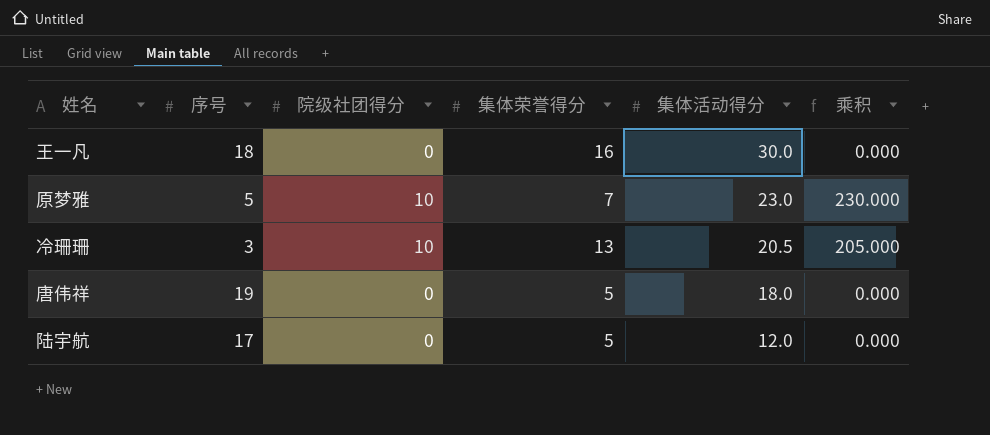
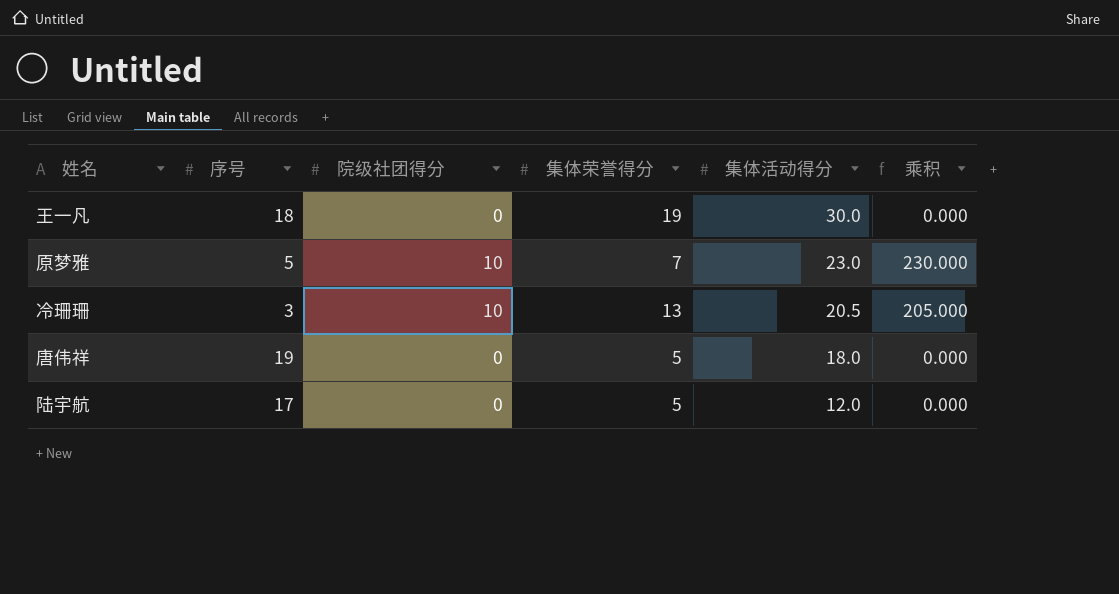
王一凡 | 集体荣誉得分: 16 -> 19

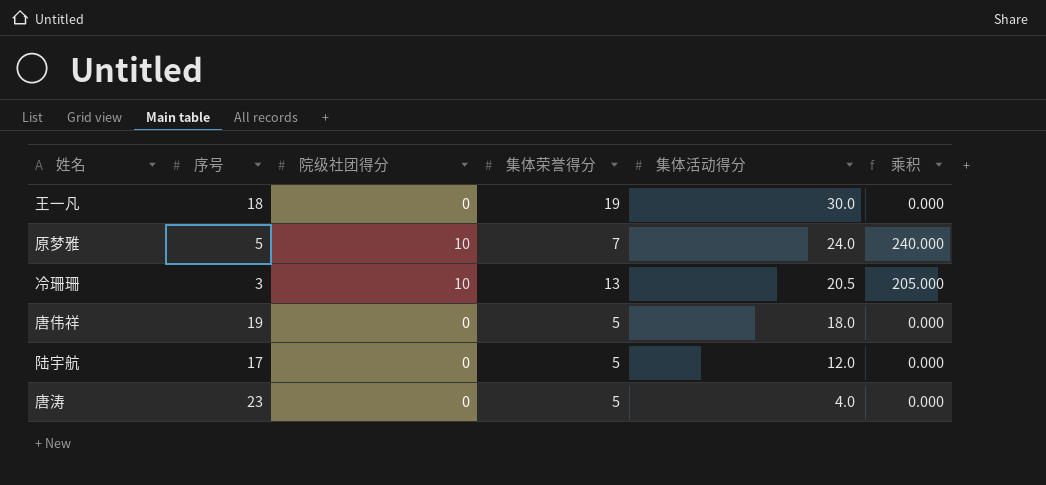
原梦雅 | 集体活动得分: 23.0 -> 24.0
原梦雅 | 乘积: 230.000 -> 240.000
row 唐涛: none -> 23 | 0 | 5 | 4.0 | 0.000

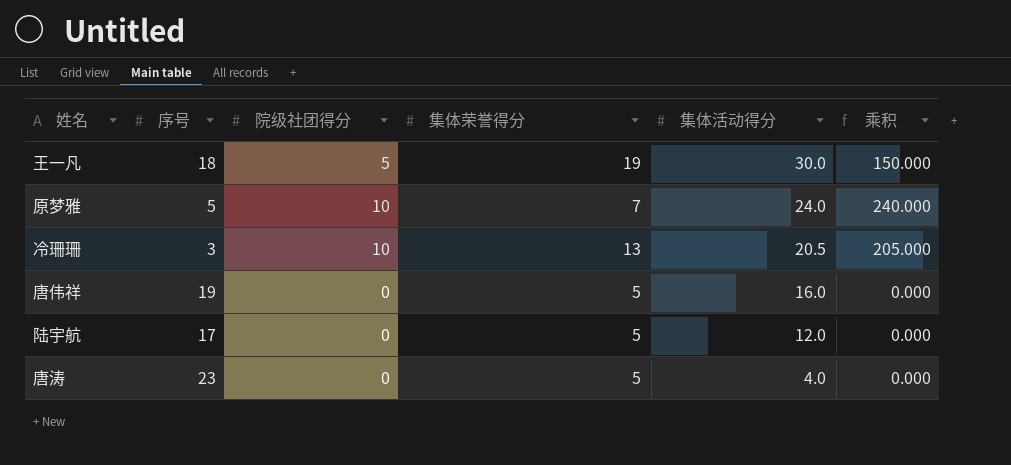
王一凡 | 院级社团得分: 0 -> 5
王一凡 | 乘积: 0.000 -> 150.000
唐伟祥 | 集体活动得分: 18.0 -> 16.0

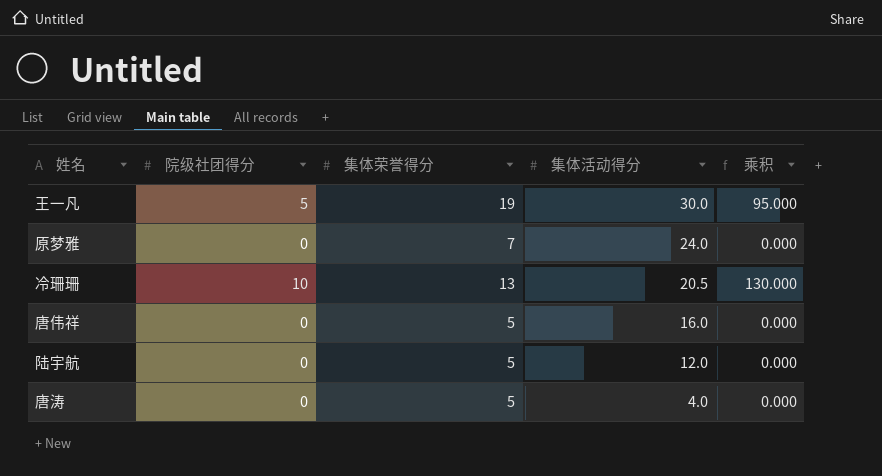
column 序号 | position: 2 -> none
column 乘积 | formula: [院级社团得分] * [集体活动得分] -> [院级社团得分] * [集体荣誉得分]
原梦雅 | 院级社团得分: 10 -> 0

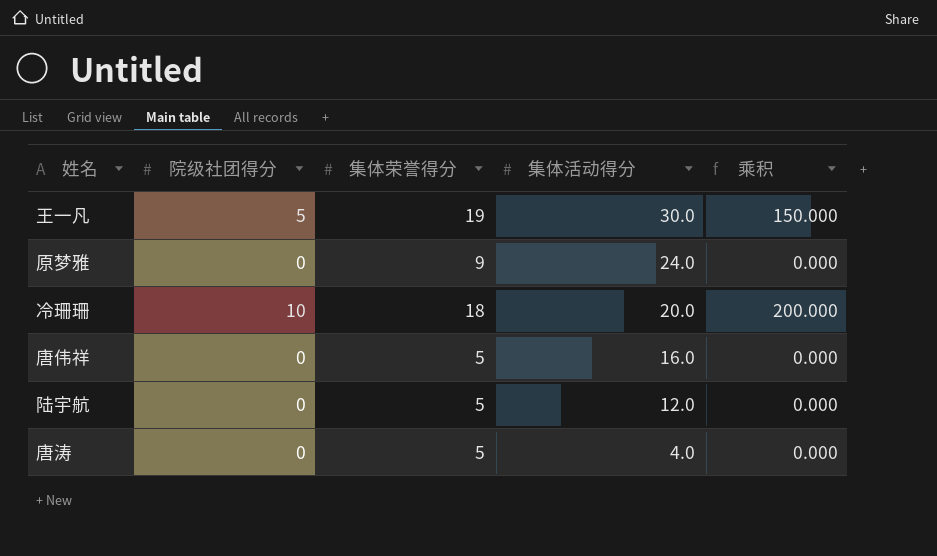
column 乘积 | formula: [院级社团得分] * [集体荣誉得分] -> [院级社团得分] * [集体活动得分]
原梦雅 | 集体荣誉得分: 7 -> 9
冷珊珊 | 集体荣誉得分: 13 -> 18
冷珊珊 | 集体活动得分: 20.5 -> 20.0

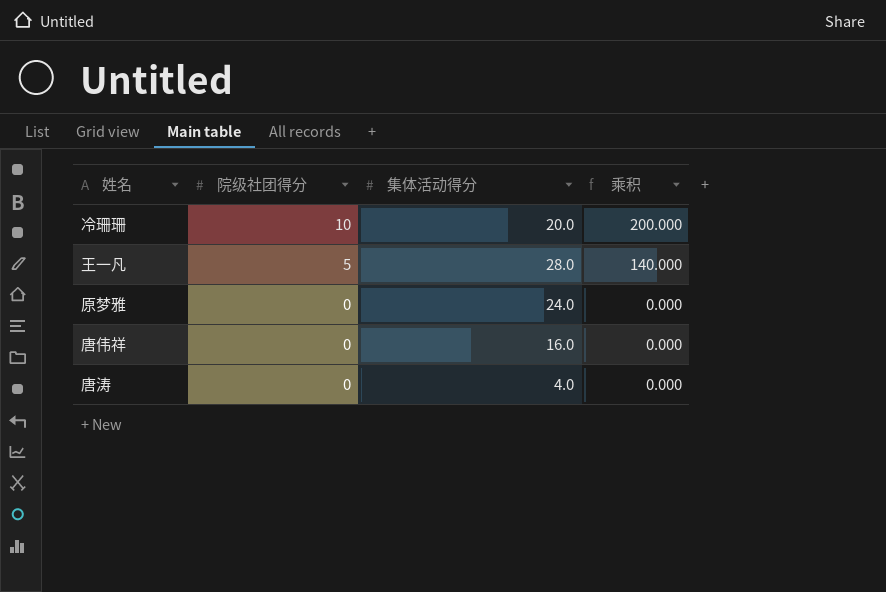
row order: 集体活动得分 descending -> 院级社团得分 descending
column 集体荣誉得分 | position: 3 -> none
row 陆宇航: 0 | 5 | 12.0 | 0.000 -> none
王一凡 | 集体活动得分: 30.0 -> 28.0
王一凡 | 乘积: 150.000 -> 140.000

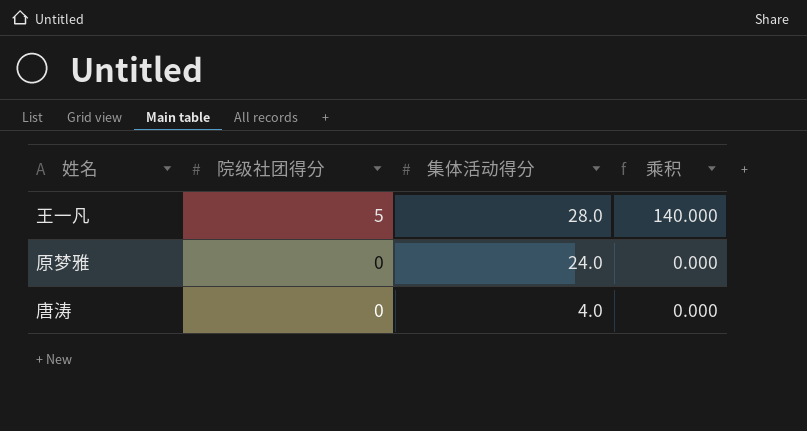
row 冷珊珊: 10 | 20.0 | 200.000 -> none
row 唐伟祥: 0 | 16.0 | 0.000 -> none

